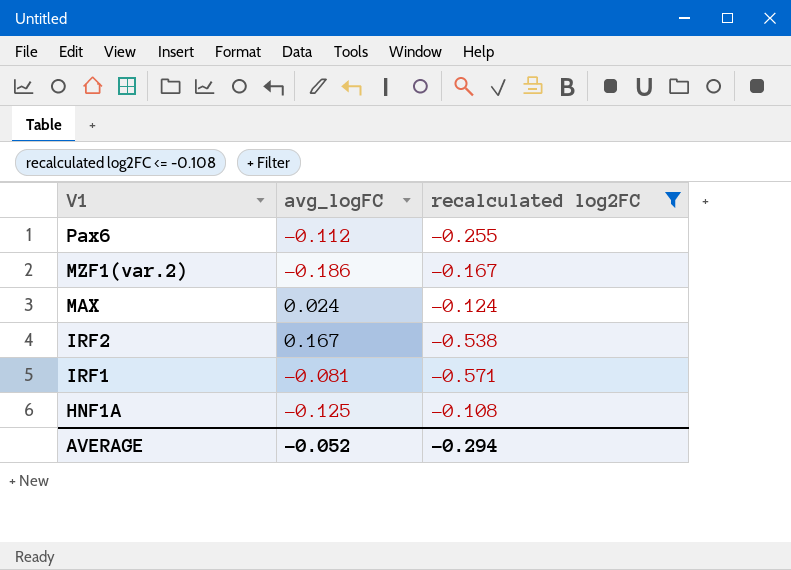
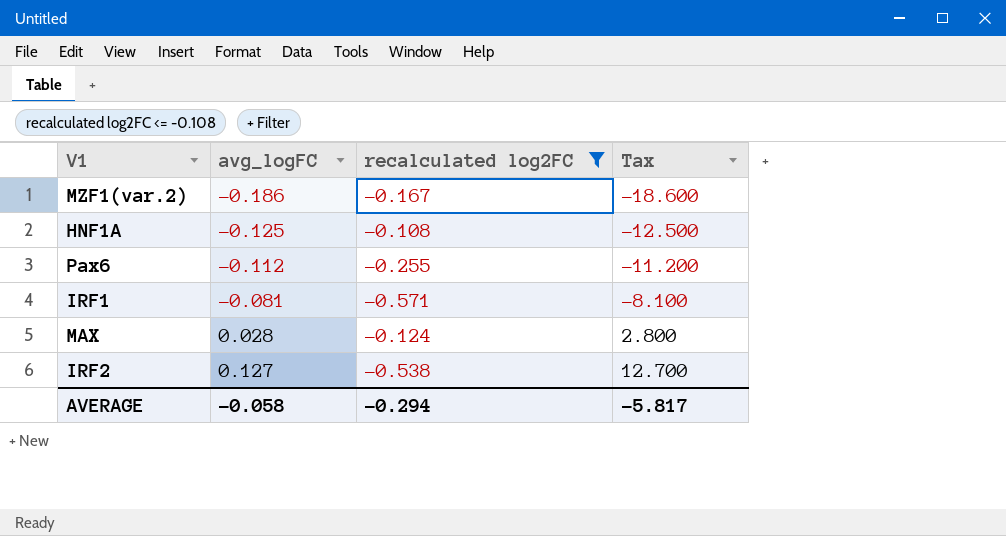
row order: V1 descending -> avg_logFC ascending
column Tax | formula: none -> [avg_logFC] * 100
MAX | avg_logFC: 0.024 -> 0.028
IRF2 | avg_logFC: 0.167 -> 0.127
AVERAGE | avg_logFC: -0.052 -> -0.058

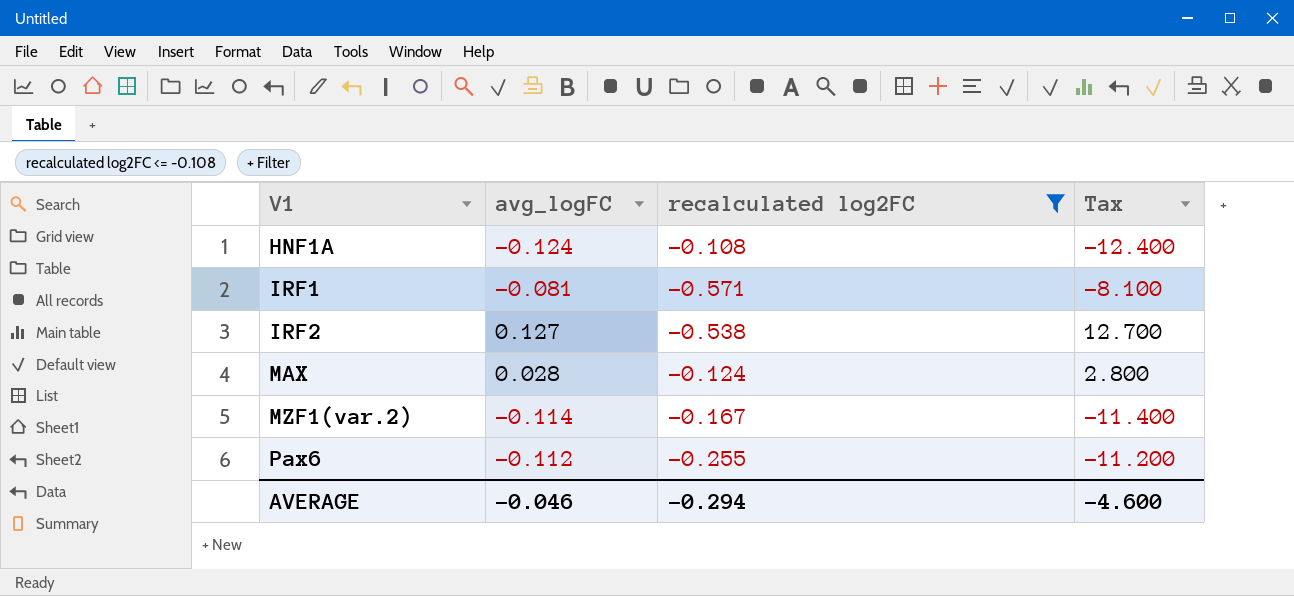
row order: avg_logFC ascending -> V1 ascending
HNF1A | avg_logFC: -0.125 -> -0.124
HNF1A | Tax: -12.500 -> -12.400
MZF1(var.2) | avg_logFC: -0.186 -> -0.114
MZF1(var.2) | Tax: -18.600 -> -11.400
AVERAGE | avg_logFC: -0.058 -> -0.046
AVERAGE | Tax: -5.817 -> -4.600

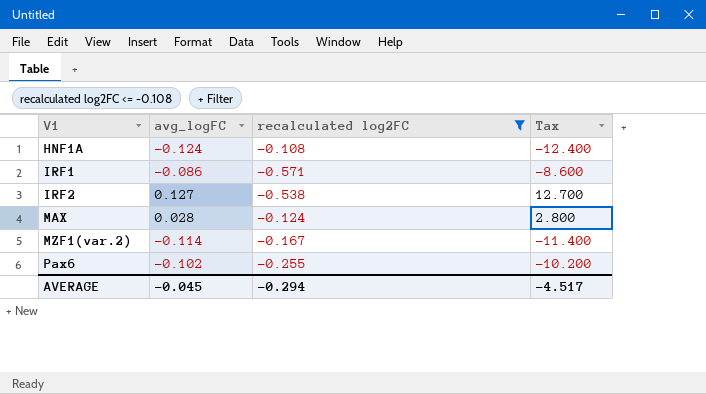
IRF1 | avg_logFC: -0.081 -> -0.086
IRF1 | Tax: -8.100 -> -8.600
Pax6 | avg_logFC: -0.112 -> -0.102
Pax6 | Tax: -11.200 -> -10.200
AVERAGE | avg_logFC: -0.046 -> -0.045
AVERAGE | Tax: -4.600 -> -4.517

